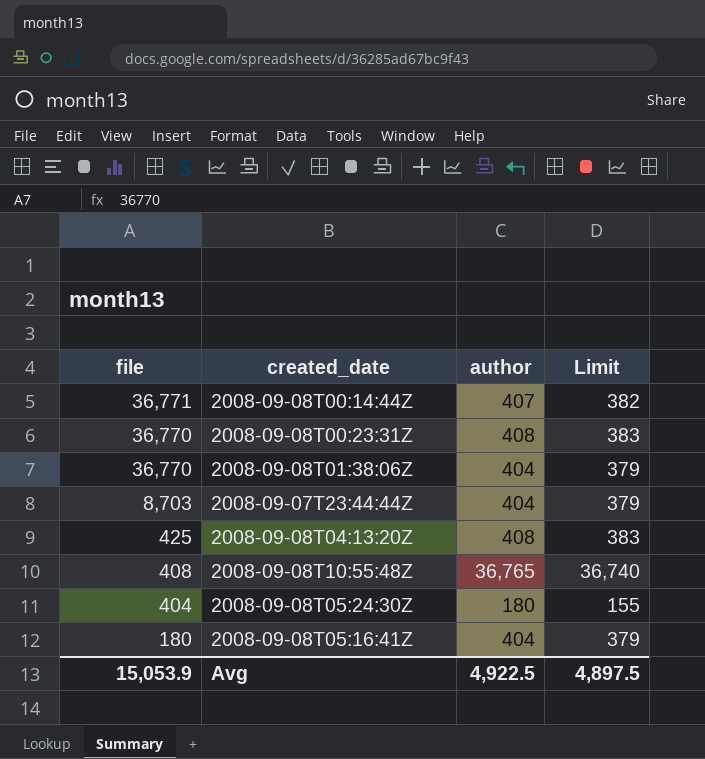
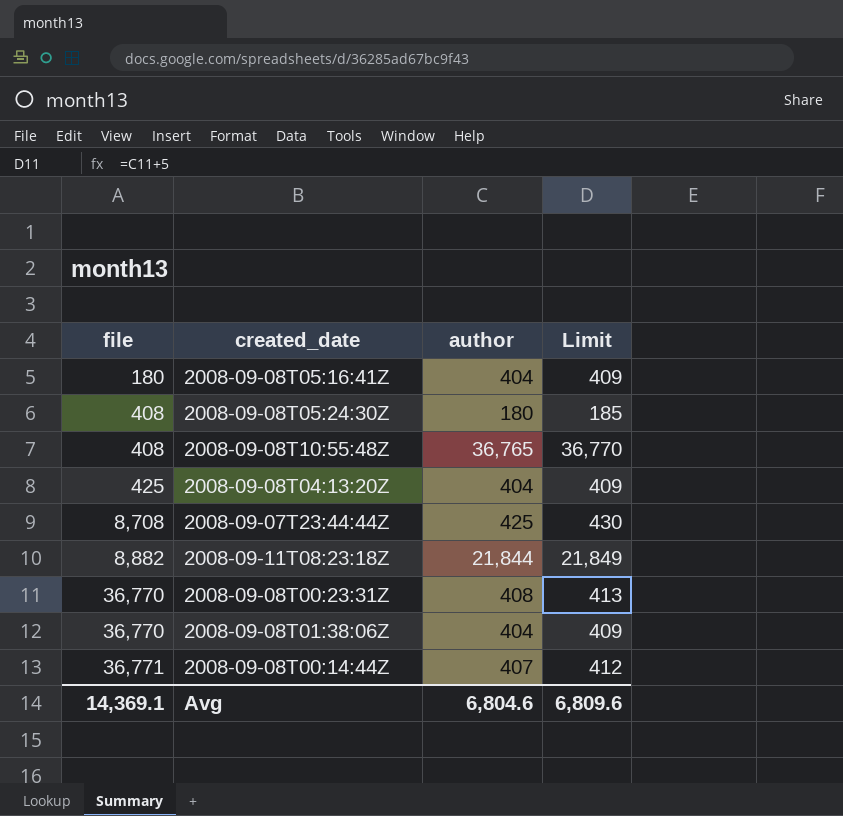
row order: file descending -> file ascending
column Limit | formula: [author] - 25 -> [author] + 5
2008-09-08T05:24:30Z | file: 404 -> 408
2008-09-08T04:13:20Z | author: 408 -> 404
2008-09-07T23:44:44Z | file: 8,703 -> 8,708
2008-09-07T23:44:44Z | author: 404 -> 425
row 2008-09-11T08:23:18Z: none -> 8,882 | 21,844 | 21,849
Avg | file: 15,053.9 -> 14,369.1
Avg | author: 4,922.5 -> 6,804.6
Avg | Limit: 4,897.5 -> 6,809.6

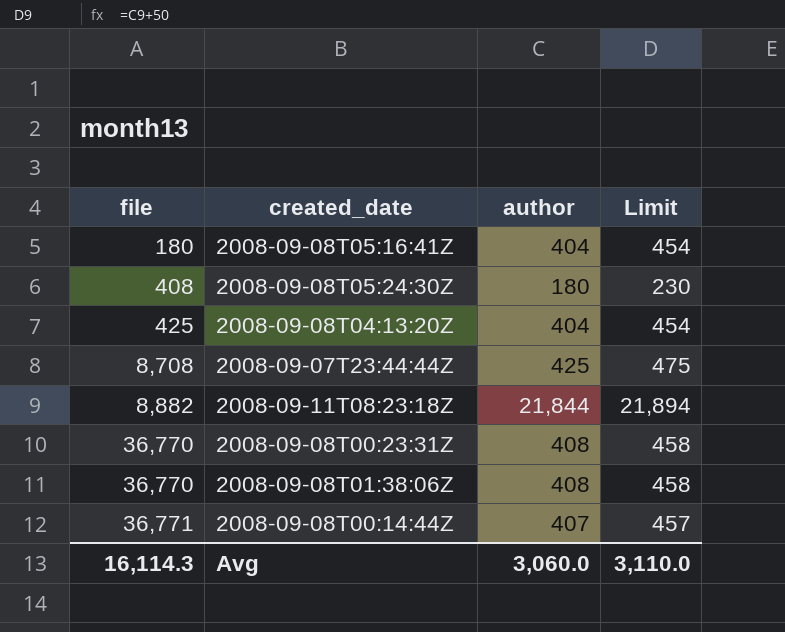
column Limit | formula: [author] + 5 -> [author] + 50
row 2008-09-08T10:55:48Z: 408 | 36,765 | 36,770 -> none
2008-09-08T01:38:06Z | author: 404 -> 408
Avg | file: 14,369.1 -> 16,114.3
Avg | author: 6,804.6 -> 3,060.0
Avg | Limit: 6,809.6 -> 3,110.0

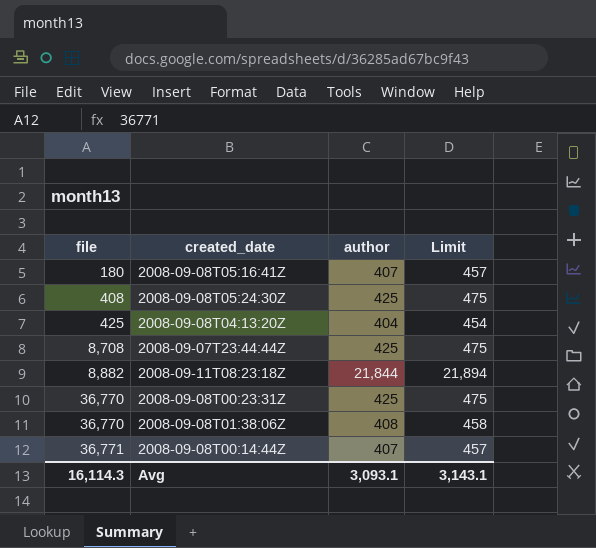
2008-09-08T05:16:41Z | author: 404 -> 407
2008-09-08T05:16:41Z | Limit: 454 -> 457
2008-09-08T05:24:30Z | author: 180 -> 425
2008-09-08T05:24:30Z | Limit: 230 -> 475
2008-09-08T00:23:31Z | author: 408 -> 425
2008-09-08T00:23:31Z | Limit: 458 -> 475
Avg | author: 3,060.0 -> 3,093.1
Avg | Limit: 3,110.0 -> 3,143.1

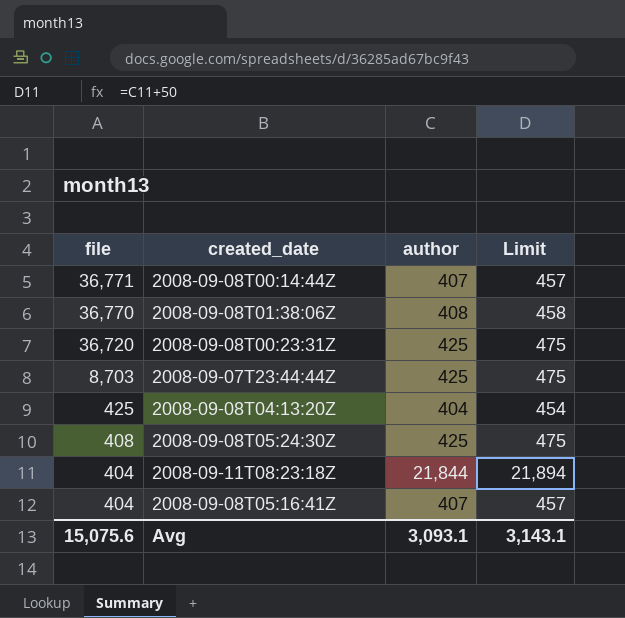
row order: file ascending -> file descending
2008-09-08T00:23:31Z | file: 36,770 -> 36,720
2008-09-07T23:44:44Z | file: 8,708 -> 8,703
2008-09-11T08:23:18Z | file: 8,882 -> 404
2008-09-08T05:16:41Z | file: 180 -> 404
Avg | file: 16,114.3 -> 15,075.6

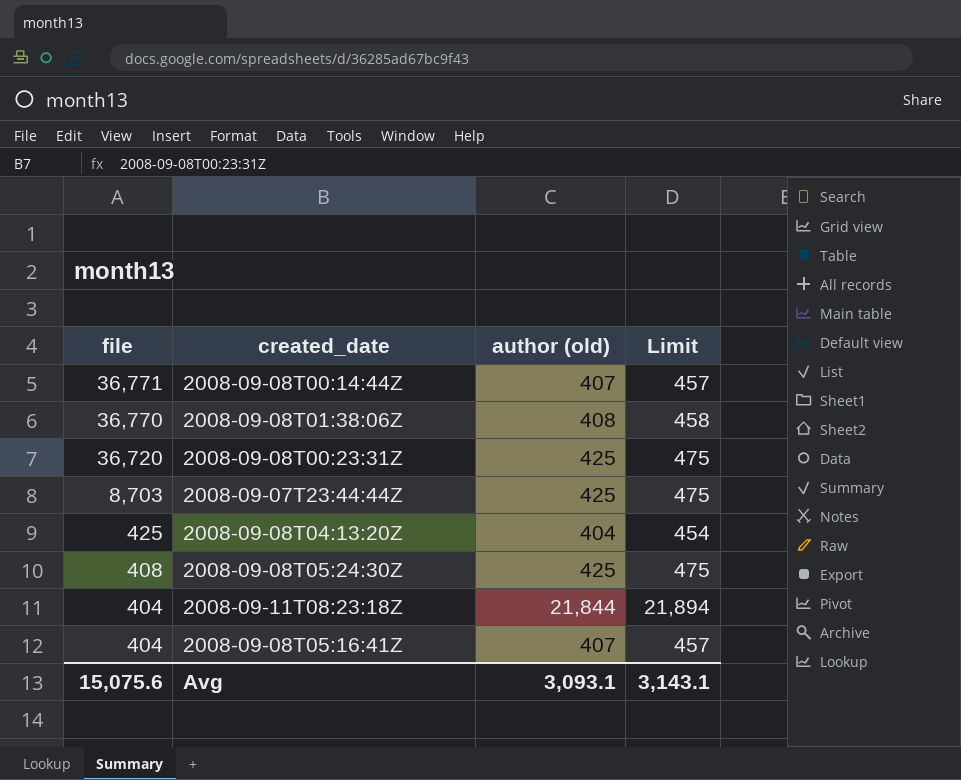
column name: author -> author (old)

